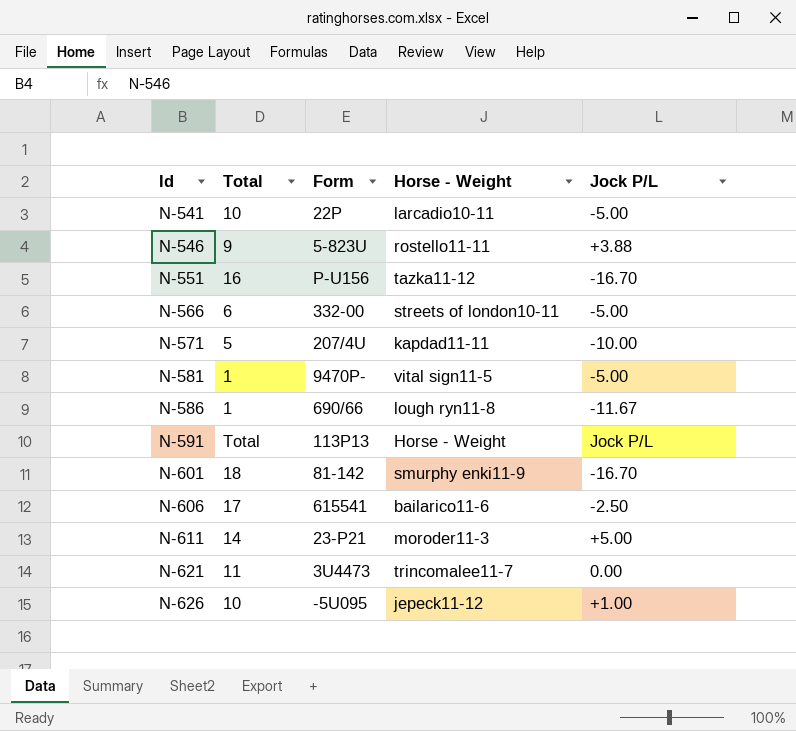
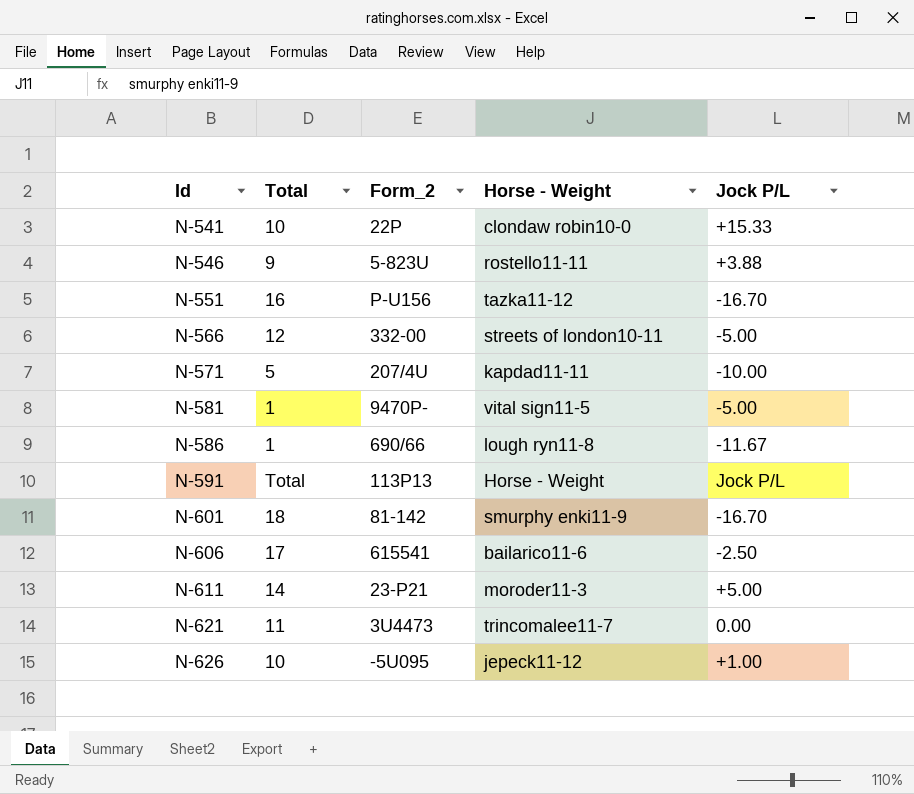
column name: Form -> Form_2
N-541 | Horse - Weight: larcadio10-11 -> clondaw robin10-0
N-541 | Jock P/L: -5.00 -> +15.33
N-566 | Total: 6 -> 12

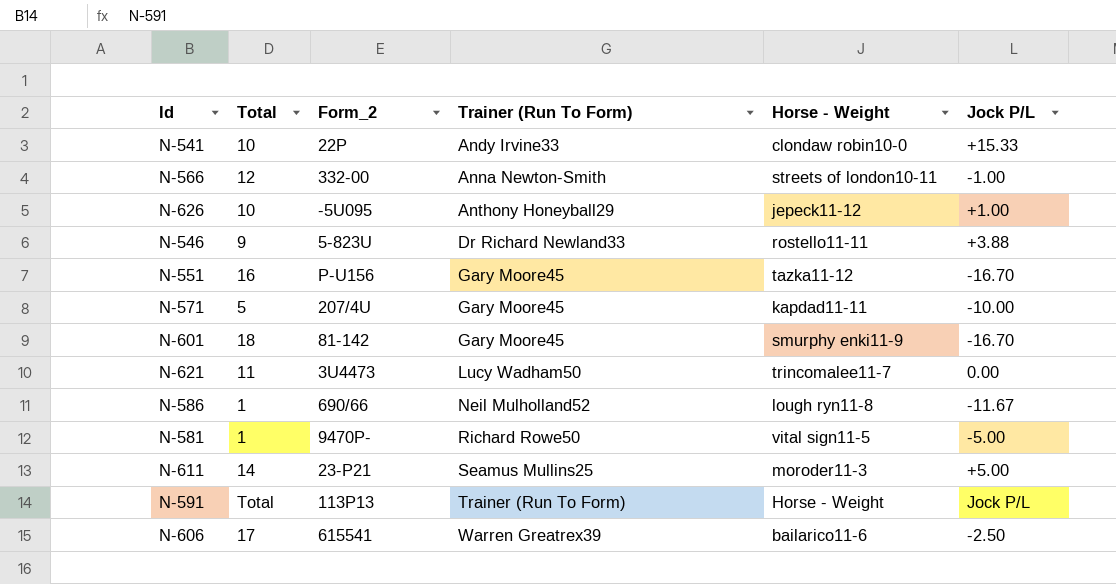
row order: Id ascending -> Trainer (Run To Form) ascending
column Trainer (Run To Form) | position: none -> 4
N-566 | Jock P/L: -5.00 -> -1.00

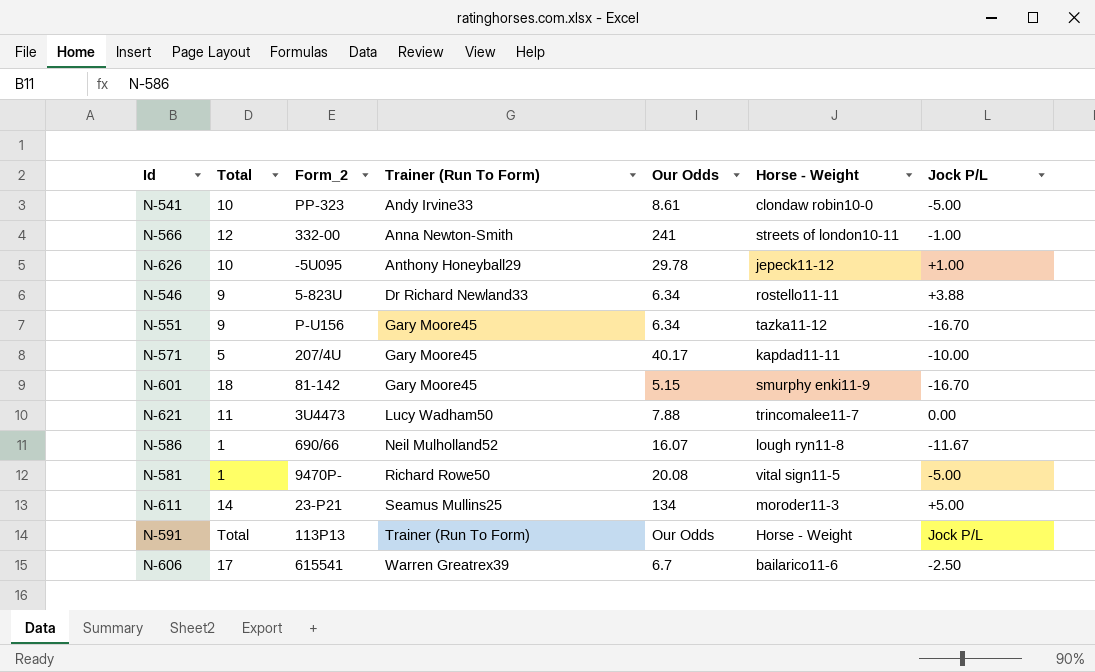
column Our Odds | position: none -> 5
N-541 | Form_2: 22P -> PP-323
N-541 | Jock P/L: +15.33 -> -5.00
N-551 | Total: 16 -> 9

